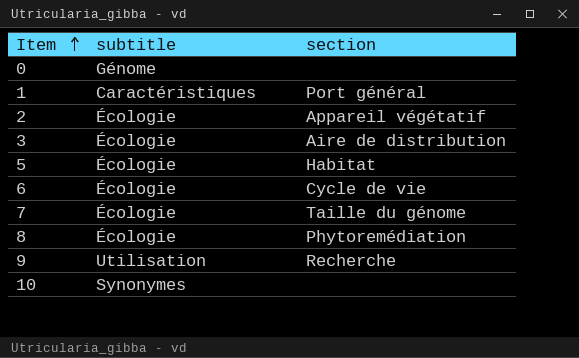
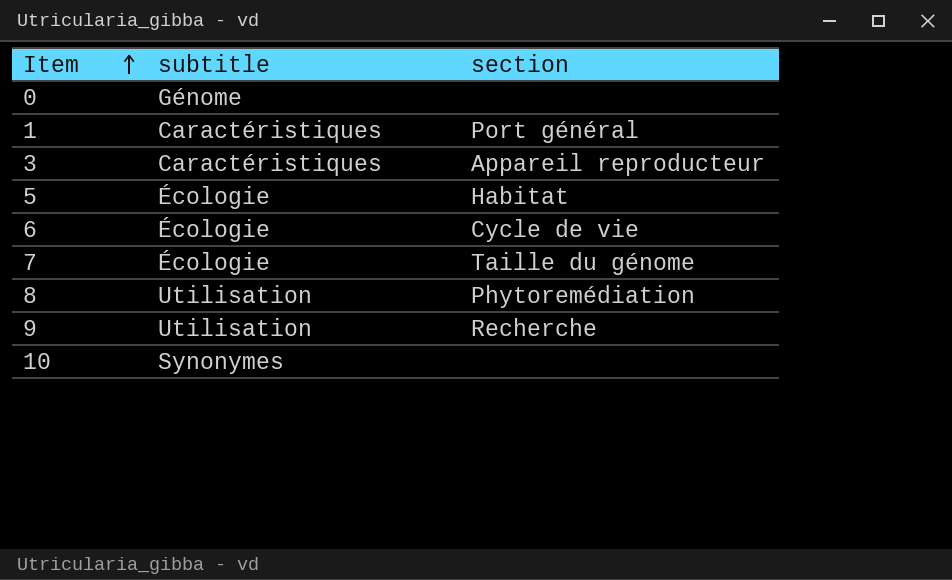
row 2: Écologie | Appareil végétatif -> none
3 | subtitle: Écologie -> Caractéristiques
3 | section: Aire de distribution -> Appareil reproducteur
8 | subtitle: Écologie -> Utilisation

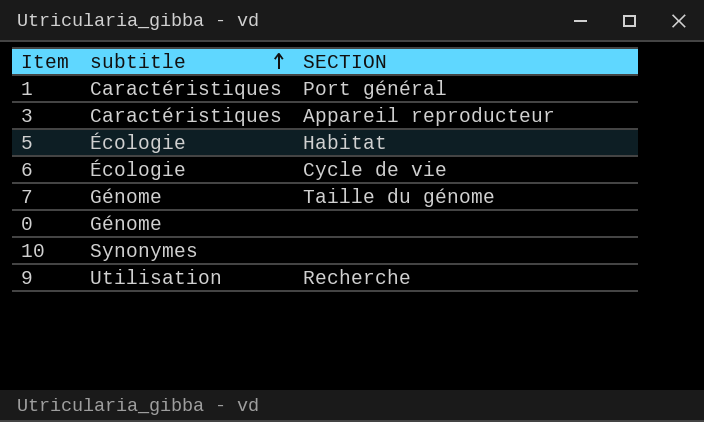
row order: Item ascending -> subtitle ascending
column name: section -> SECTION
row 8: Utilisation | Phytoremédiation -> none
7 | subtitle: Écologie -> Génome

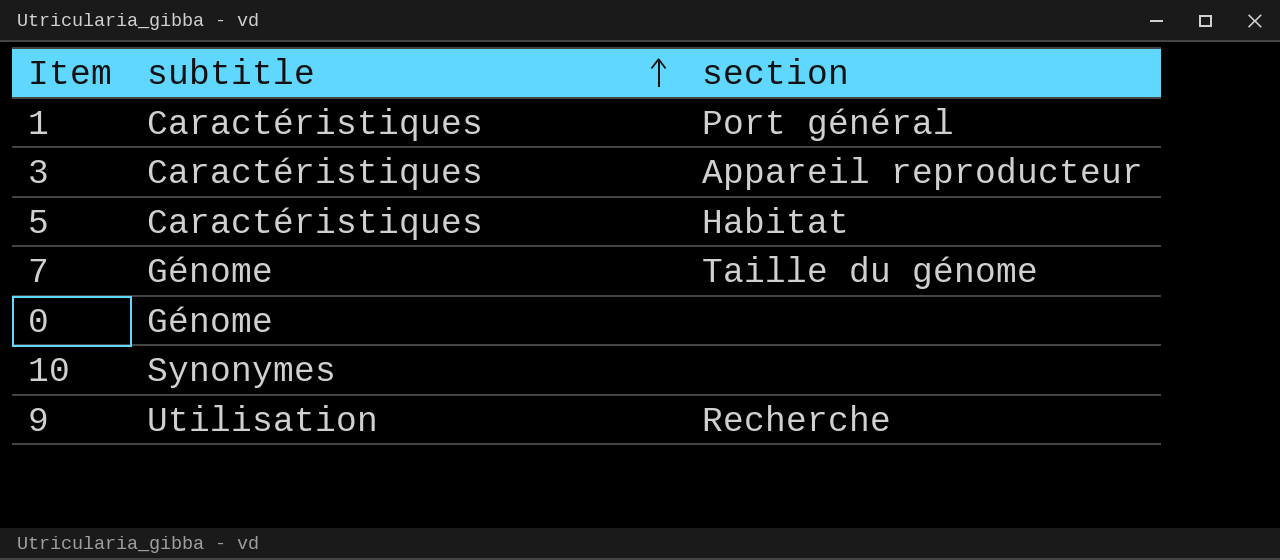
column name: SECTION -> section
row 6: Écologie | Cycle de vie -> none
5 | subtitle: Écologie -> Caractéristiques

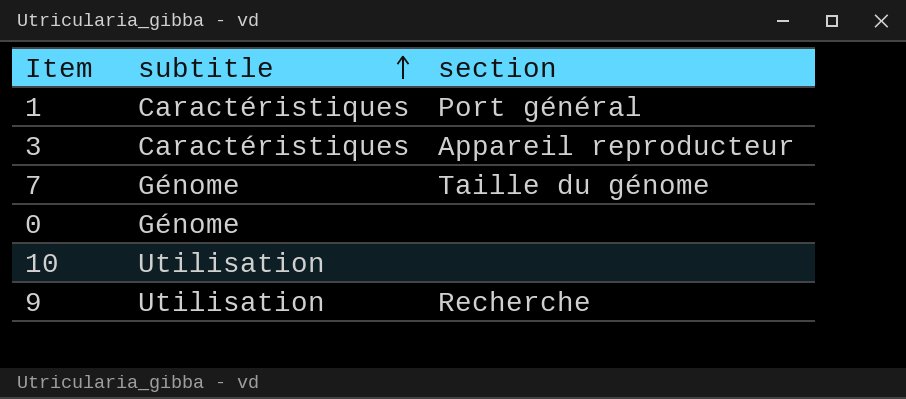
row 5: Caractéristiques | Habitat -> none
10 | subtitle: Synonymes -> Utilisation

